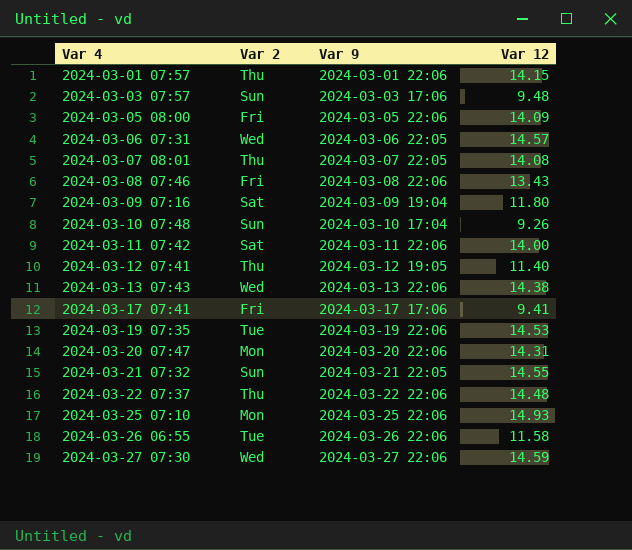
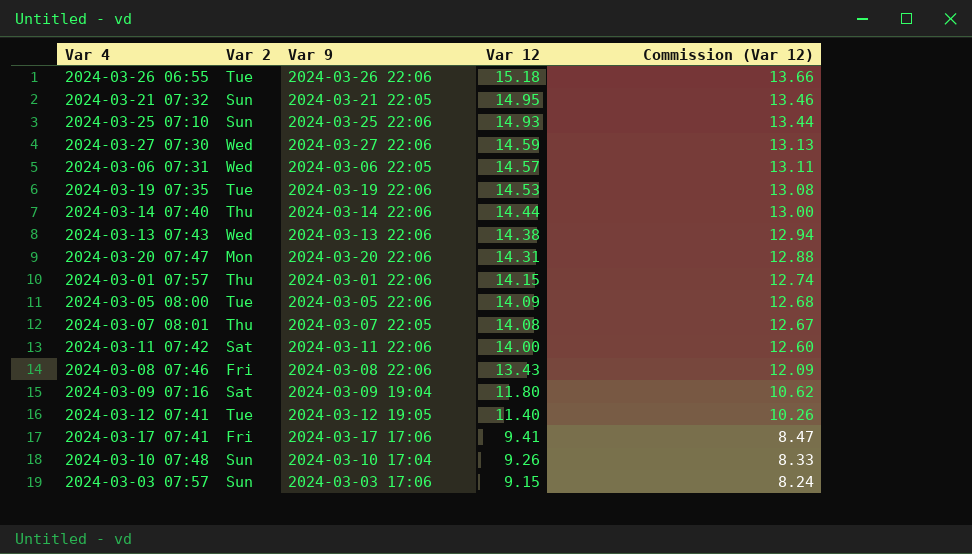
row order: Var 4 ascending -> Var 12 descending
column Commission (Var 12) | formula: none -> [Var 12] * 0.9
row 2024-03-22 07:37: Thu | 2024-03-22 22:06 | 14.48 -> none
2024-03-26 06:55 | Var 12: 11.58 -> 15.18
2024-03-21 07:32 | Var 12: 14.55 -> 14.95
2024-03-25 07:10 | Var 2: Mon -> Sun
row 2024-03-14 07:40: none -> Thu | 2024-03-14 22:06 | 14.44 | 13.00
2024-03-05 08:00 | Var 2: Fri -> Tue
2024-03-12 07:41 | Var 2: Thu -> Tue
2024-03-03 07:57 | Var 12: 9.48 -> 9.15

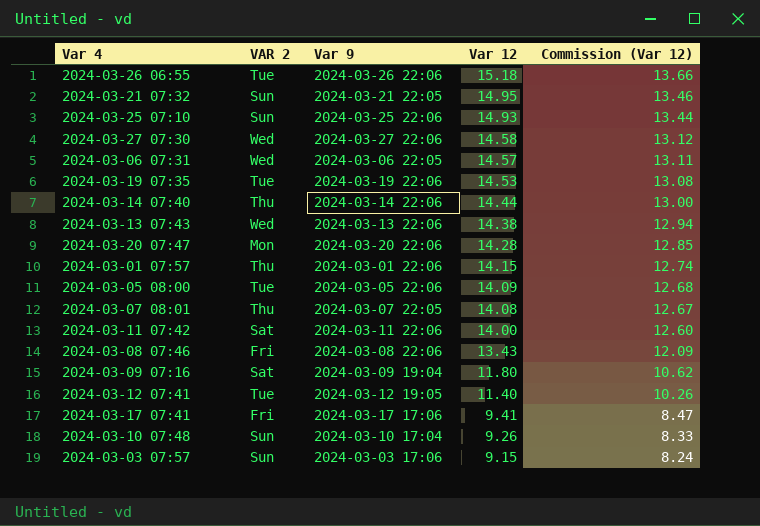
column name: Var 2 -> VAR 2
2024-03-27 07:30 | Var 12: 14.59 -> 14.58
2024-03-27 07:30 | Commission (Var 12): 13.13 -> 13.12
2024-03-20 07:47 | Var 12: 14.31 -> 14.28
2024-03-20 07:47 | Commission (Var 12): 12.88 -> 12.85

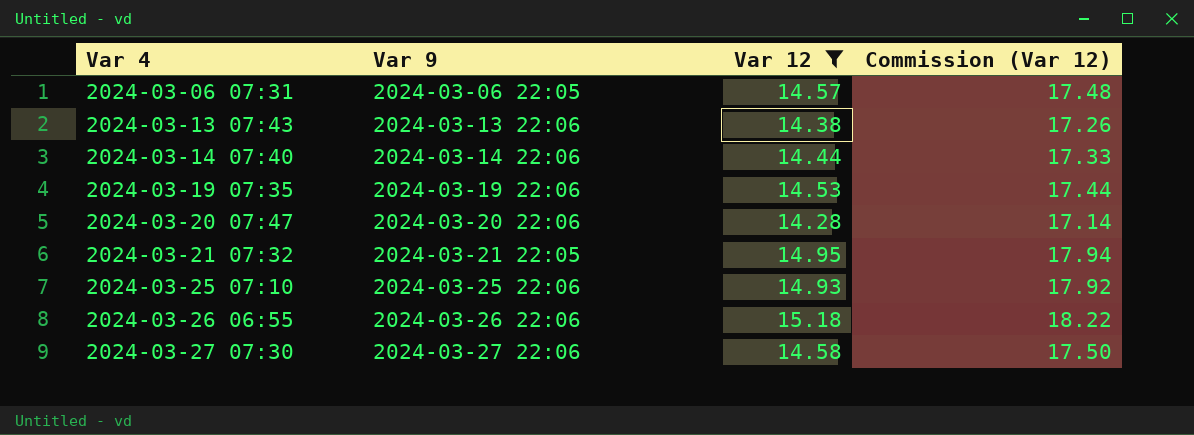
filter: none -> Var 12 >= 14.28
row order: Var 12 descending -> Var 4 ascending
column VAR 2 | position: 2 -> none
column Commission (Var 12) | formula: [Var 12] * 0.9 -> [Var 12] * 1.2

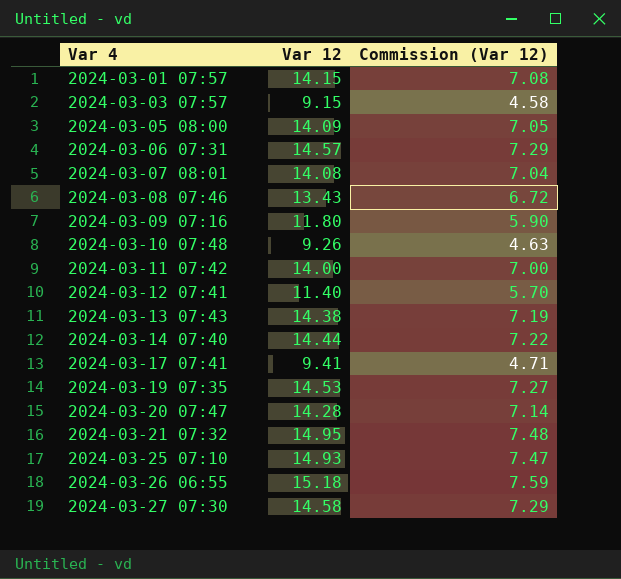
filter: Var 12 >= 14.28 -> none
column Var 9 | position: 2 -> none
column Commission (Var 12) | formula: [Var 12] * 1.2 -> [Var 12] * 0.5

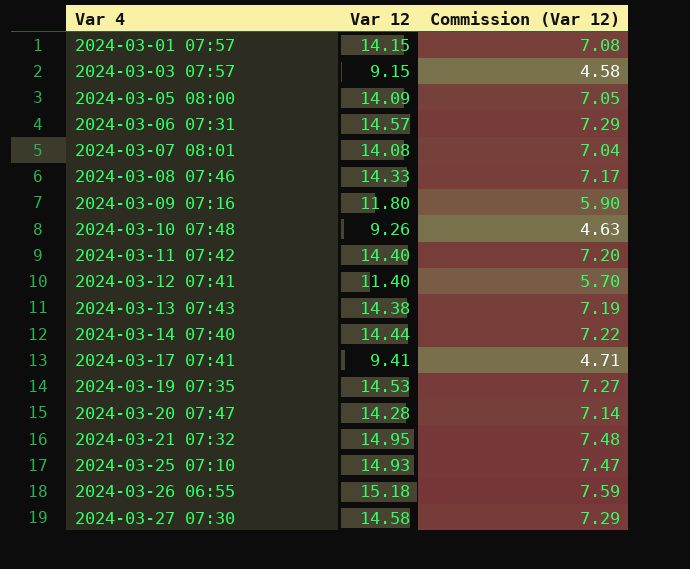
2024-03-08 07:46 | Var 12: 13.43 -> 14.33
2024-03-08 07:46 | Commission (Var 12): 6.72 -> 7.17
2024-03-11 07:42 | Var 12: 14.00 -> 14.40
2024-03-11 07:42 | Commission (Var 12): 7.00 -> 7.20

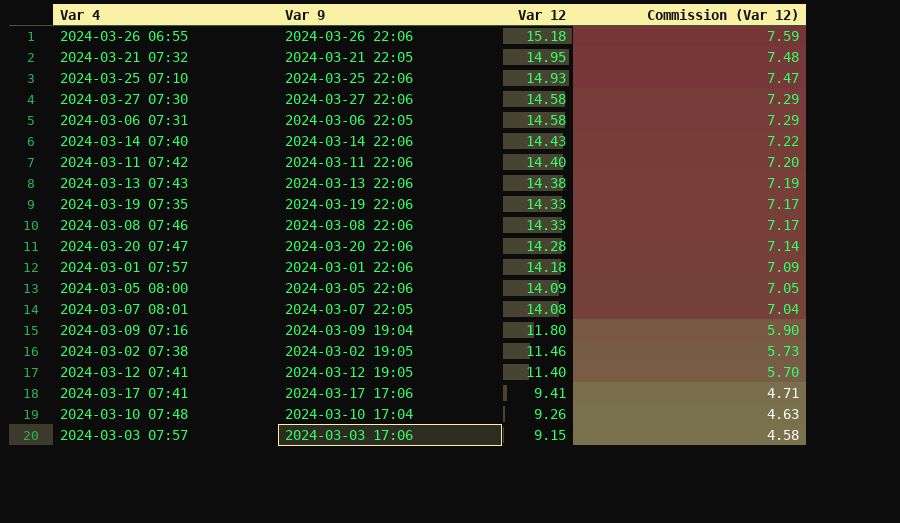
row order: Var 4 ascending -> Var 12 descending
column Var 9 | position: none -> 2
2024-03-06 07:31 | Var 12: 14.57 -> 14.58
2024-03-14 07:40 | Var 12: 14.44 -> 14.43
2024-03-19 07:35 | Var 12: 14.53 -> 14.33
2024-03-19 07:35 | Commission (Var 12): 7.27 -> 7.17
2024-03-01 07:57 | Var 12: 14.15 -> 14.18
2024-03-01 07:57 | Commission (Var 12): 7.08 -> 7.09
row 2024-03-02 07:38: none -> 2024-03-02 19:05 | 11.46 | 5.73

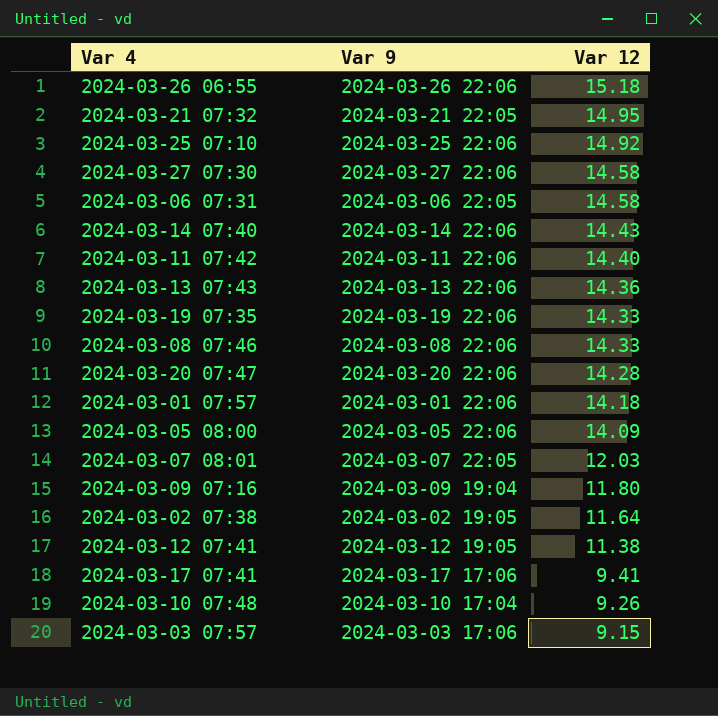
column Commission (Var 12) | formula: [Var 12] * 0.5 -> none
2024-03-25 07:10 | Var 12: 14.93 -> 14.92
2024-03-13 07:43 | Var 12: 14.38 -> 14.36
2024-03-07 08:01 | Var 12: 14.08 -> 12.03
2024-03-02 07:38 | Var 12: 11.46 -> 11.64
2024-03-12 07:41 | Var 12: 11.40 -> 11.38

